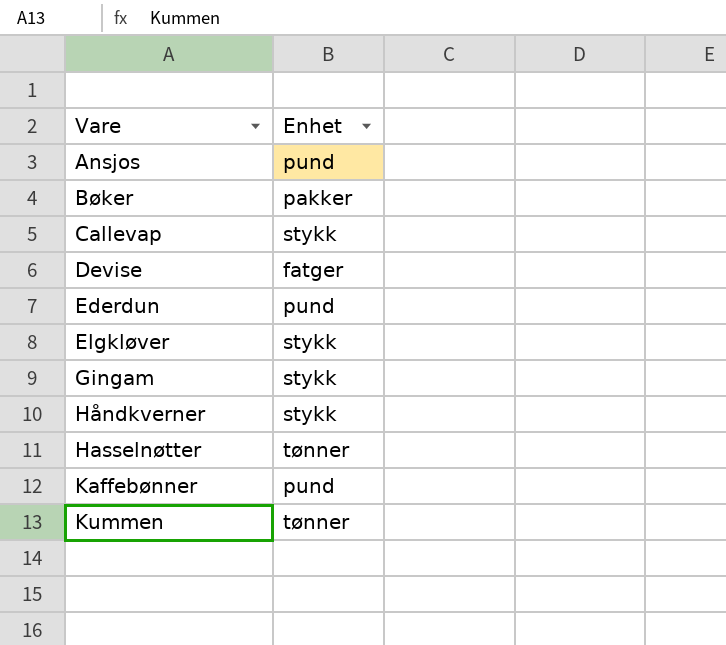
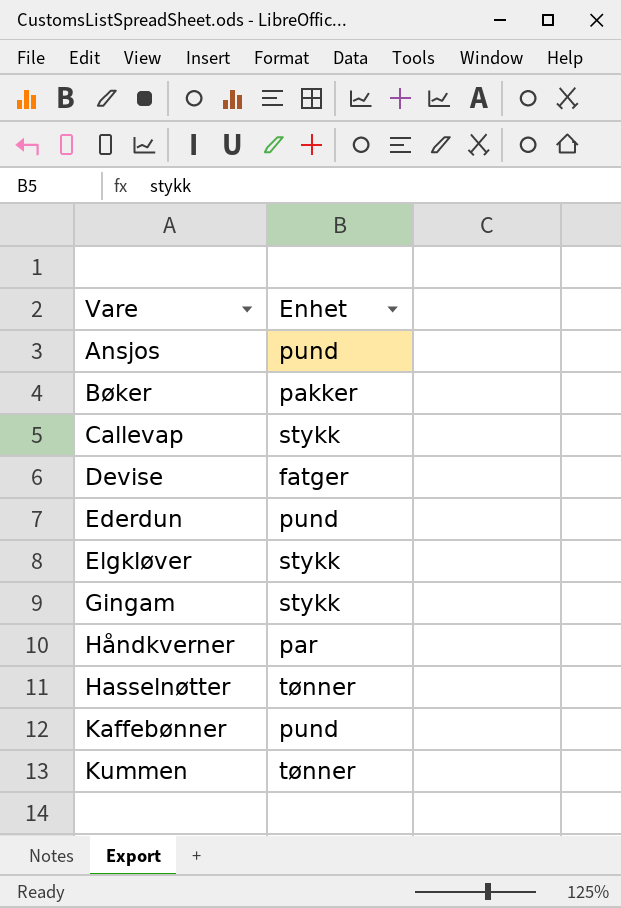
Håndkverner | Enhet: stykk -> par

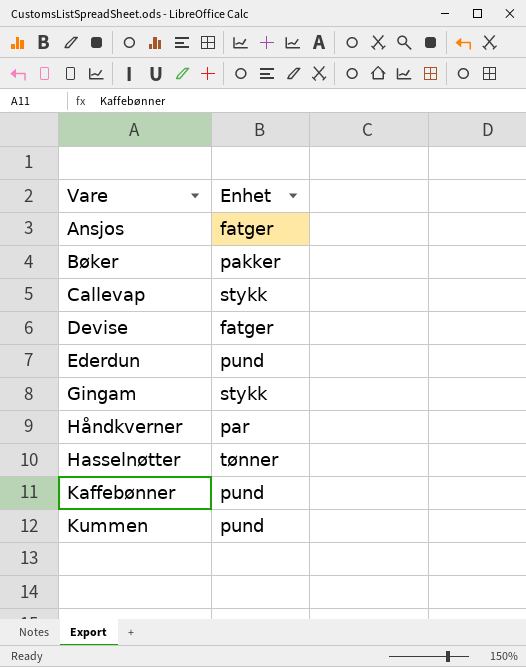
row Elgkløver: stykk -> none
Ansjos | Enhet: pund -> fatger
Kummen | Enhet: tønner -> pund

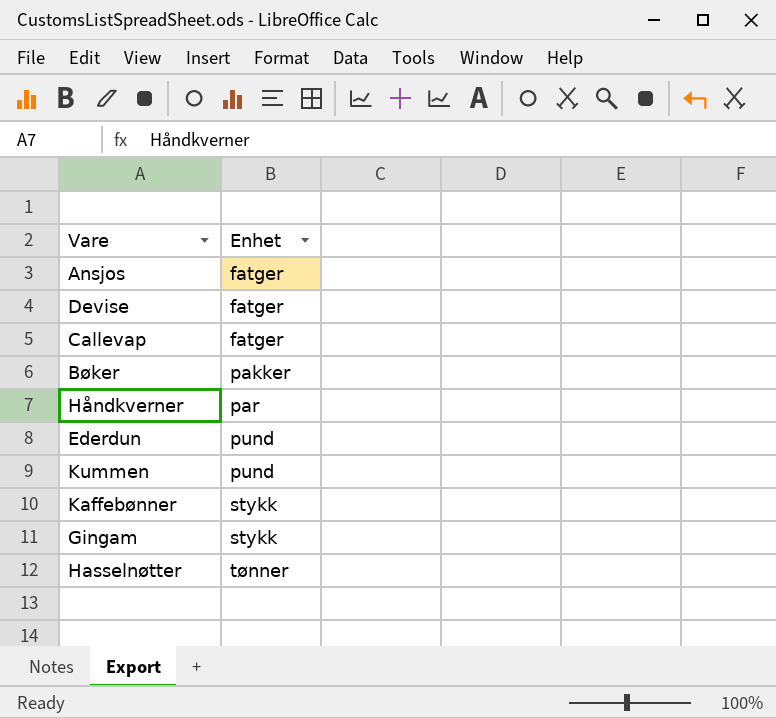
row order: Vare ascending -> Enhet ascending
Callevap | Enhet: stykk -> fatger
Kaffebønner | Enhet: pund -> stykk

